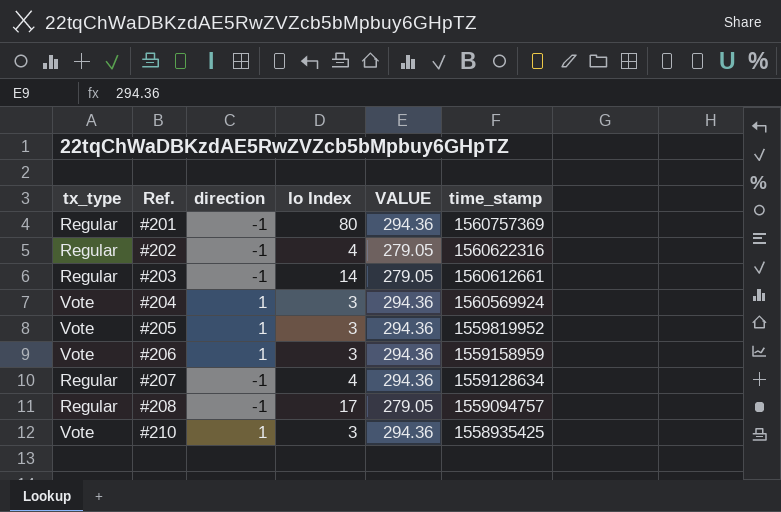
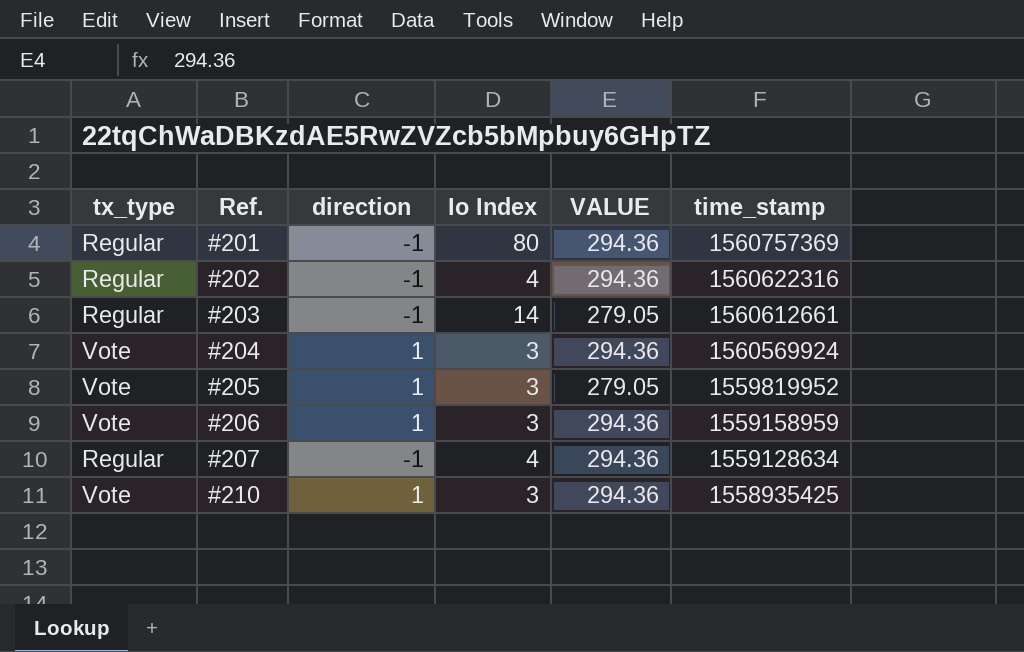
row #208: Regular | -1 | 17 | 279.05 | 1559094757 -> none
#202 | VALUE: 279.05 -> 294.36
#205 | VALUE: 294.36 -> 279.05

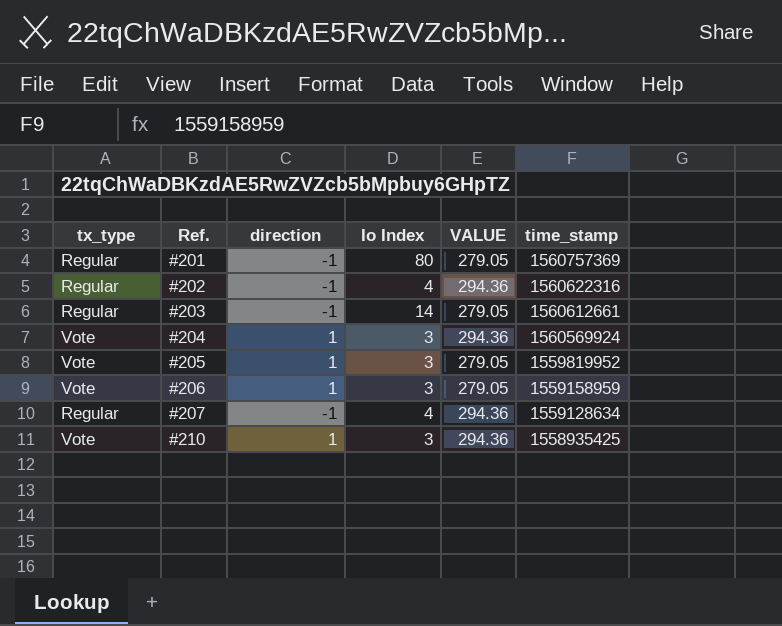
#201 | VALUE: 294.36 -> 279.05
#206 | VALUE: 294.36 -> 279.05

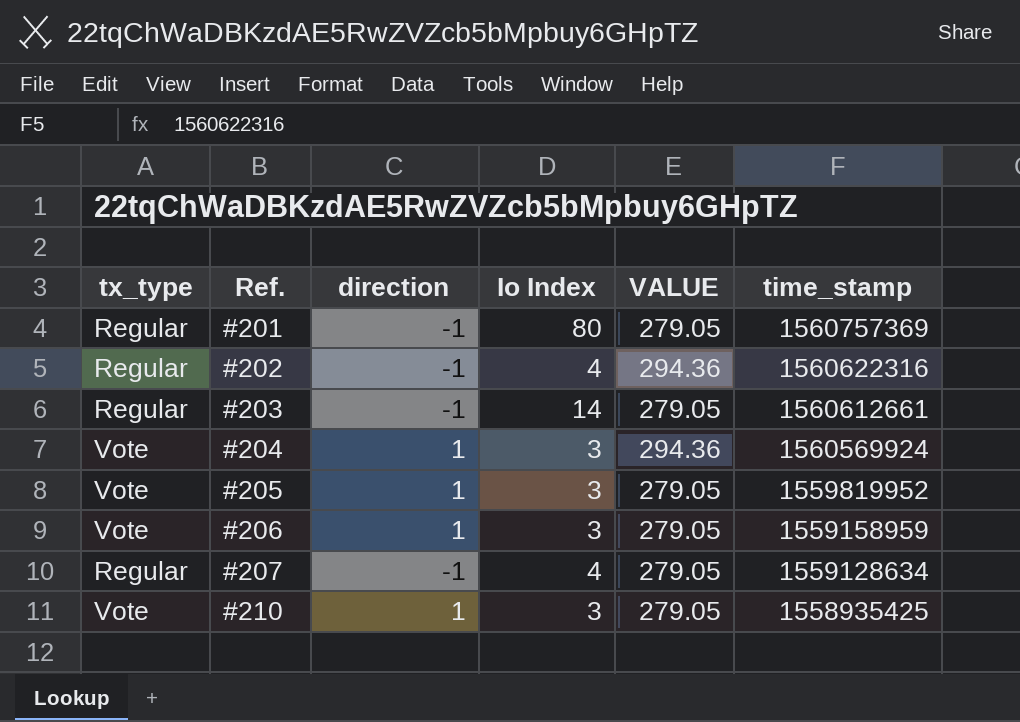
#207 | VALUE: 294.36 -> 279.05
#210 | VALUE: 294.36 -> 279.05

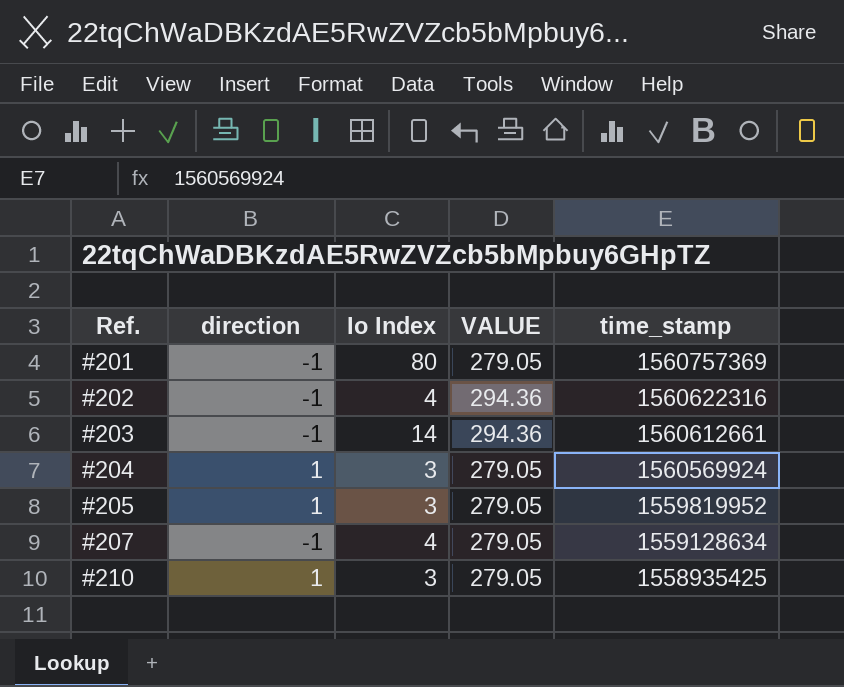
column tx_type | position: 1 -> none
row #206: Vote | 1 | 3 | 279.05 | 1559158959 -> none
#203 | VALUE: 279.05 -> 294.36
#204 | VALUE: 294.36 -> 279.05

